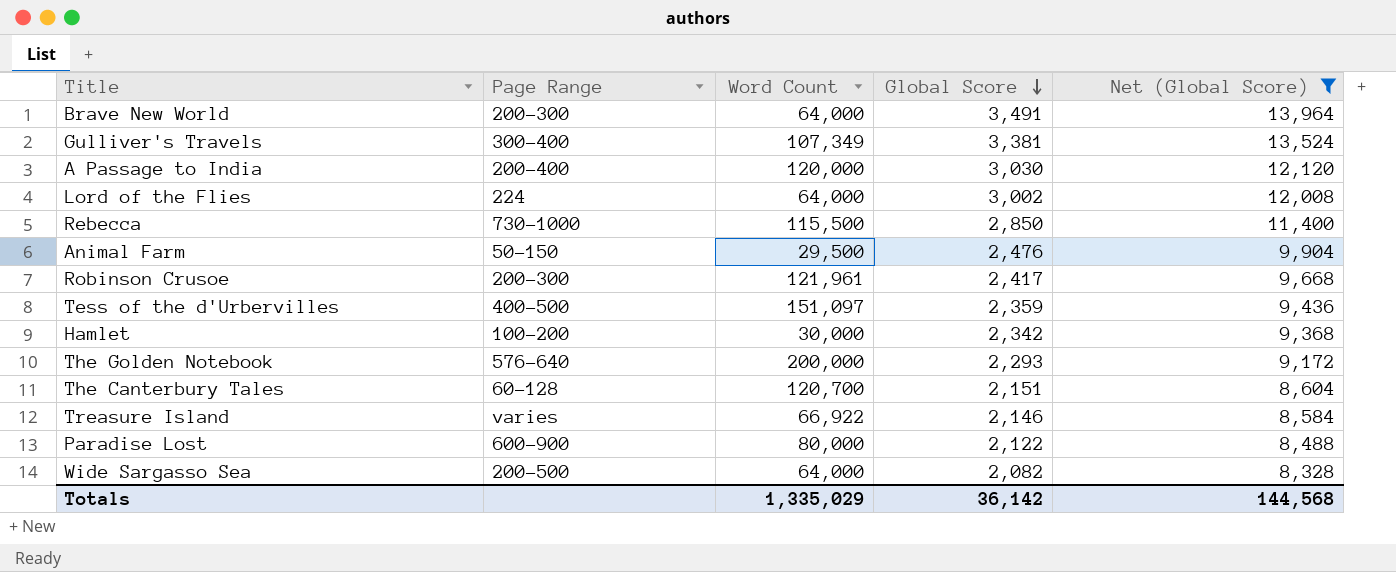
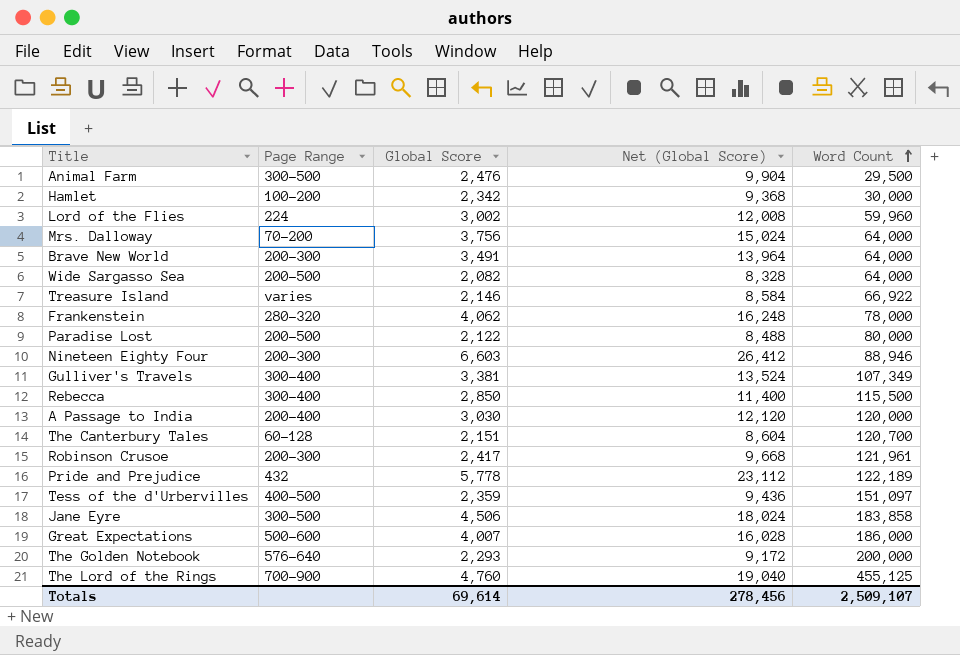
filter: Net (Global Score) <= 13,964 -> none
row order: Global Score descending -> Word Count ascending
column Word Count | position: 3 -> 5
Animal Farm | Page Range: 50-150 -> 300-500
Lord of the Flies | Word Count: 64,000 -> 59,960
Paradise Lost | Page Range: 600-900 -> 200-500
Rebecca | Page Range: 730-1000 -> 300-400
Totals | Global Score: 36,142 -> 69,614
Totals | Net (Global Score): 144,568 -> 278,456
Totals | Word Count: 1,335,029 -> 2,509,107

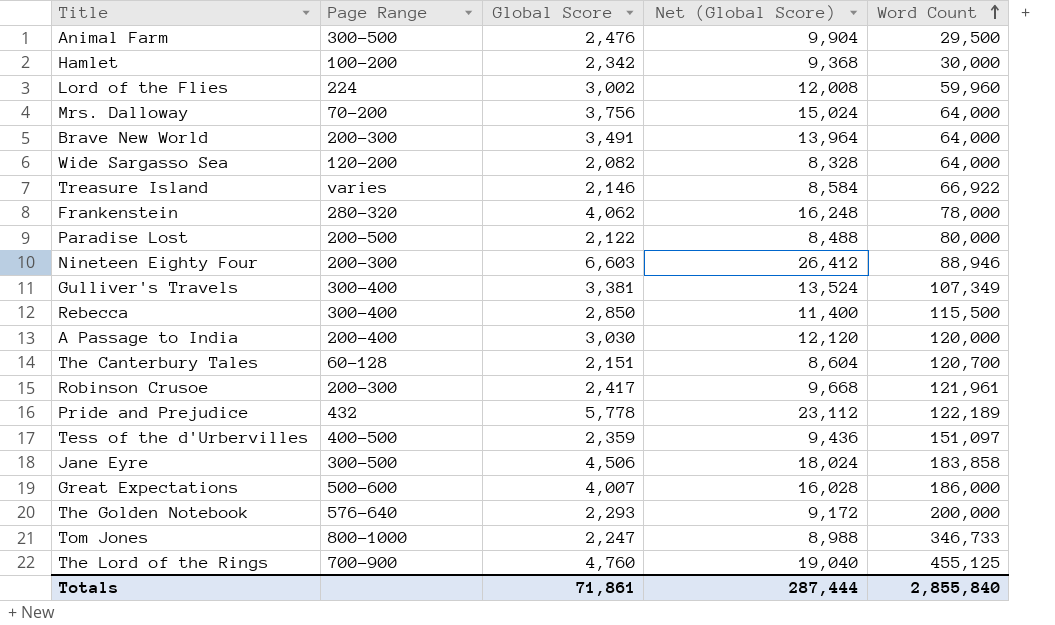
Wide Sargasso Sea | Page Range: 200-500 -> 120-200
row Tom Jones: none -> 800-1000 | 2,247 | 8,988 | 346,733
Totals | Global Score: 69,614 -> 71,861
Totals | Net (Global Score): 278,456 -> 287,444
Totals | Word Count: 2,509,107 -> 2,855,840

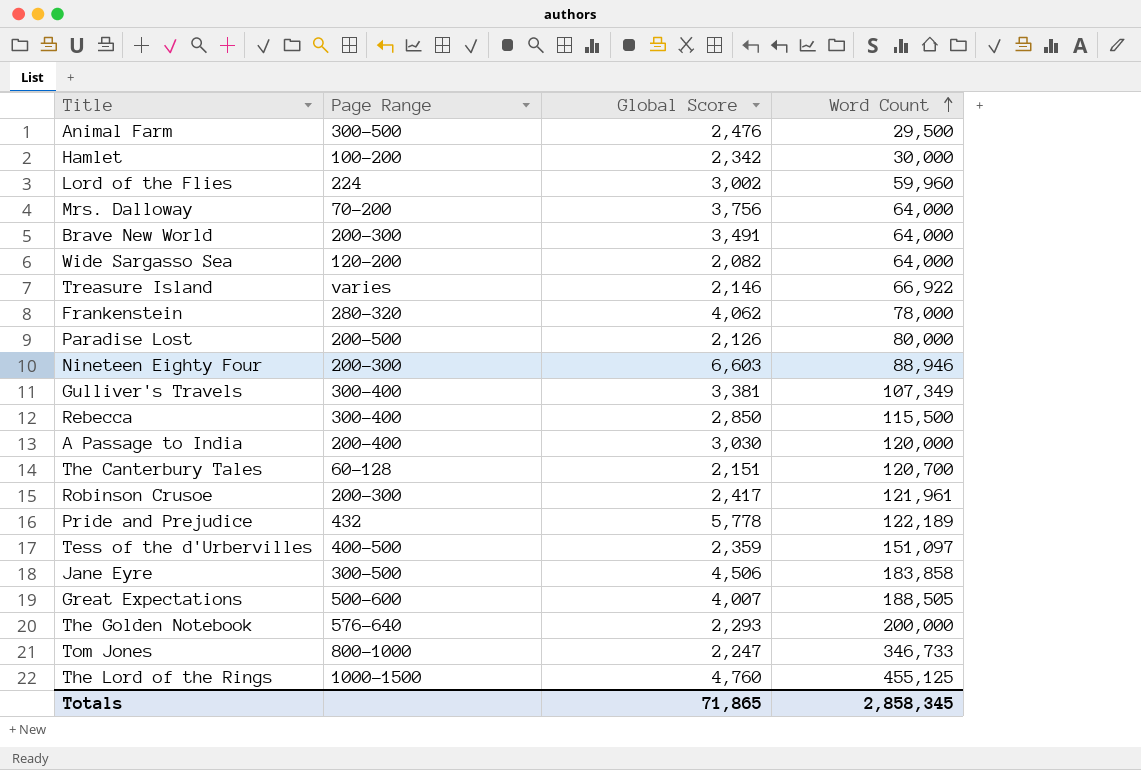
column Net (Global Score) | formula: [Global Score] * 4 -> none
Paradise Lost | Global Score: 2,122 -> 2,126
Great Expectations | Word Count: 186,000 -> 188,505
The Lord of the Rings | Page Range: 700-900 -> 1000-1500
Totals | Global Score: 71,861 -> 71,865
Totals | Word Count: 2,855,840 -> 2,858,345

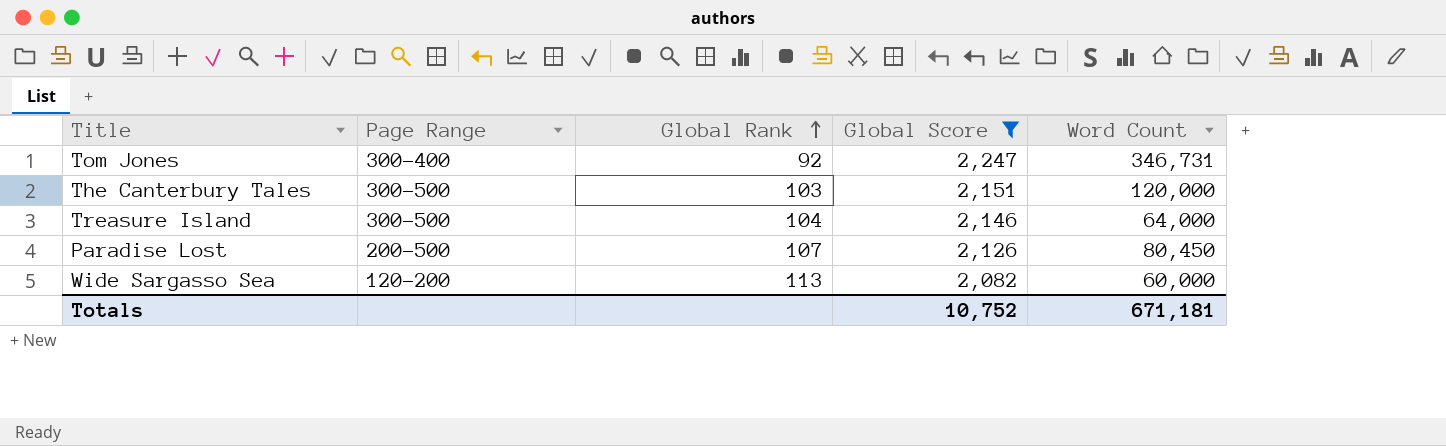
filter: none -> Global Score <= 2,247
row order: Word Count ascending -> Global Rank ascending
column Global Rank | position: none -> 3
Tom Jones | Page Range: 800-1000 -> 300-400
Tom Jones | Word Count: 346,733 -> 346,731
The Canterbury Tales | Page Range: 60-128 -> 300-500
The Canterbury Tales | Word Count: 120,700 -> 120,000
Treasure Island | Page Range: varies -> 300-500
Treasure Island | Word Count: 66,922 -> 64,000
Paradise Lost | Word Count: 80,000 -> 80,450
Wide Sargasso Sea | Word Count: 64,000 -> 60,000
Totals | Global Score: 71,865 -> 10,752
Totals | Word Count: 2,858,345 -> 671,181

